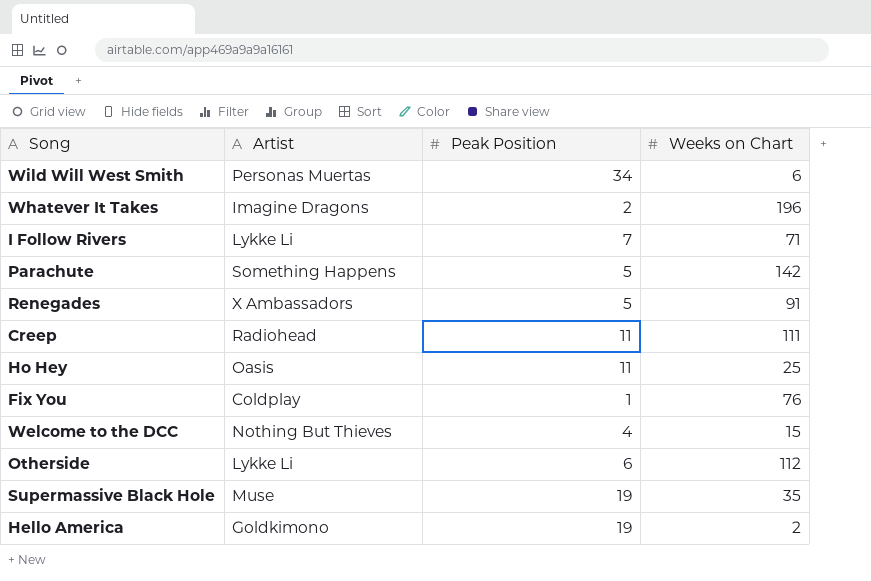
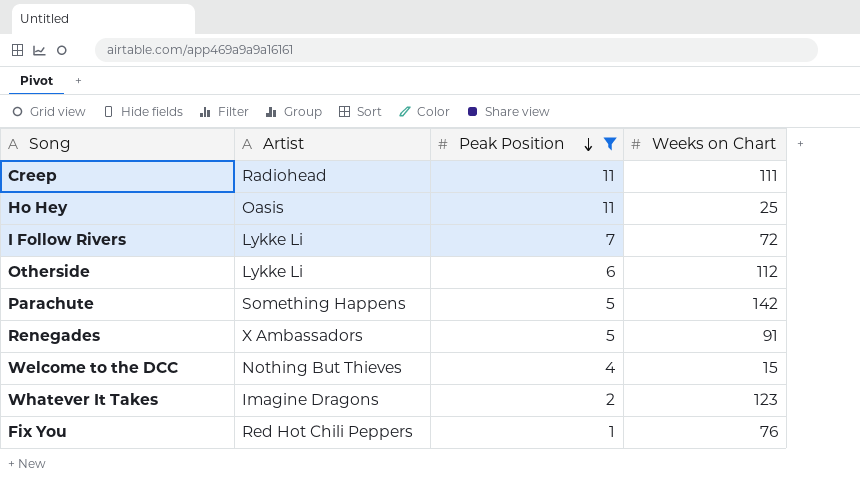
filter: none -> Peak Position <= 11
row order: none -> Peak Position descending
I Follow Rivers | Weeks on Chart: 71 -> 72
Whatever It Takes | Weeks on Chart: 196 -> 123
Fix You | Artist: Coldplay -> Red Hot Chili Peppers

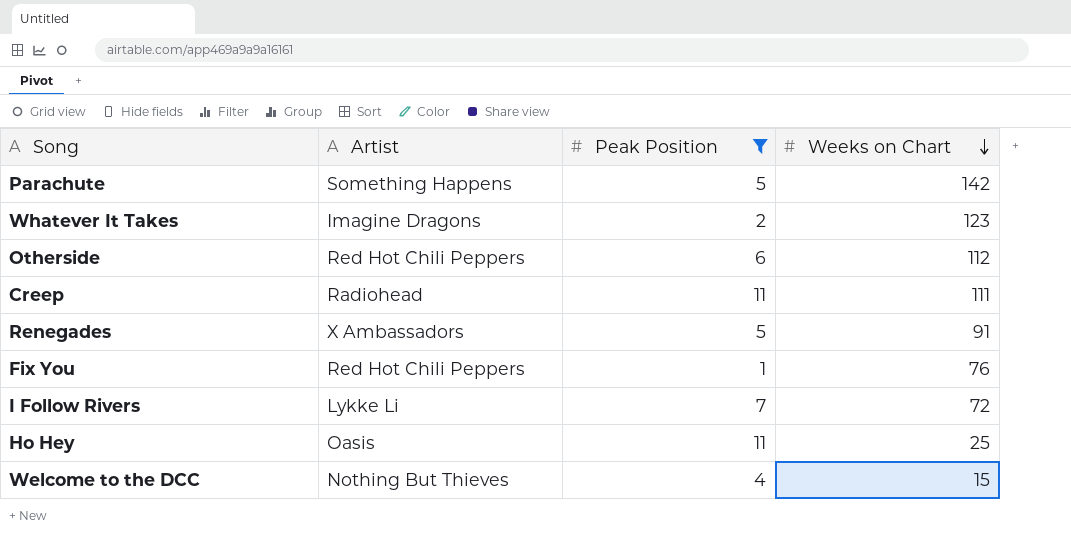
row order: Peak Position descending -> Weeks on Chart descending
Otherside | Artist: Lykke Li -> Red Hot Chili Peppers

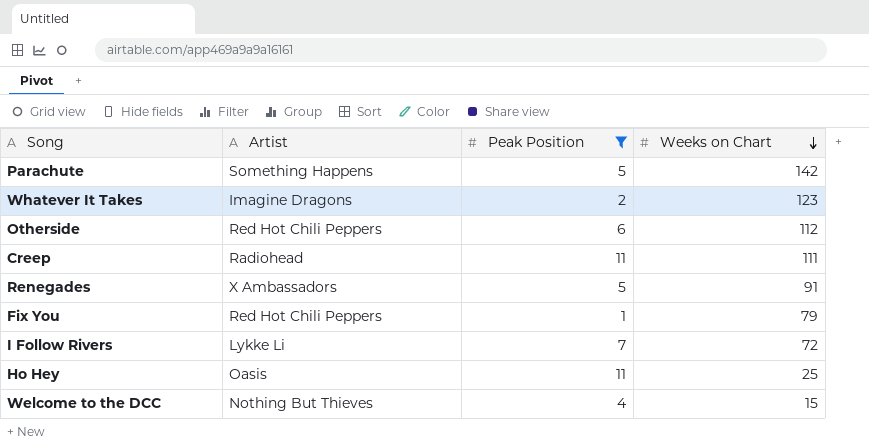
Fix You | Weeks on Chart: 76 -> 79

